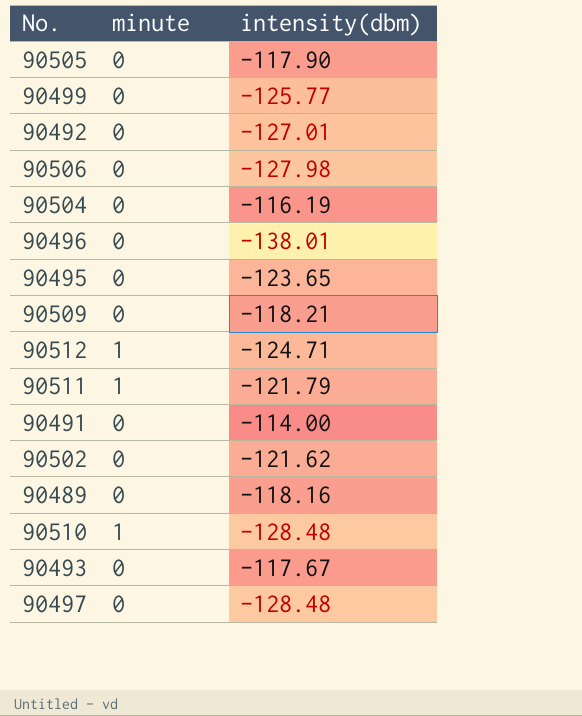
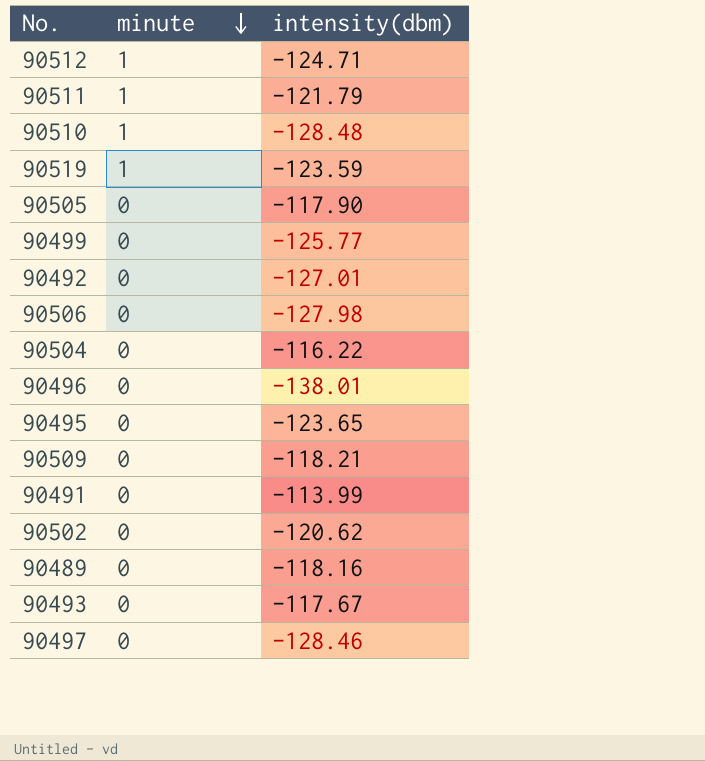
row order: none -> minute descending
row 90519: none -> 1 | -123.59
90504 | intensity(dbm): -116.19 -> -116.22
90491 | intensity(dbm): -114.00 -> -113.99
90502 | intensity(dbm): -121.62 -> -120.62
90497 | intensity(dbm): -128.48 -> -128.46

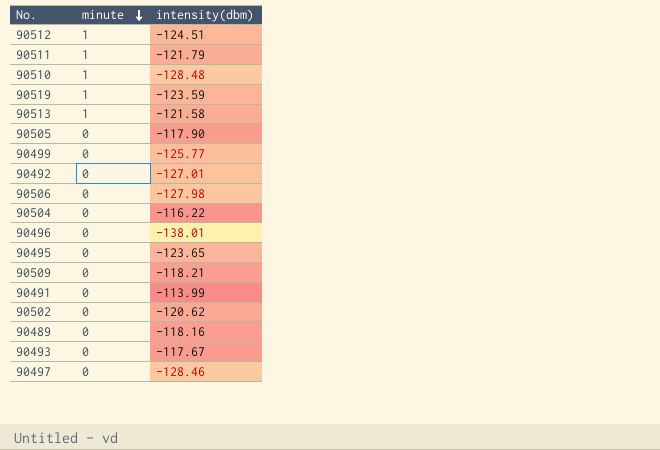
90512 | intensity(dbm): -124.71 -> -124.51
row 90513: none -> 1 | -121.58

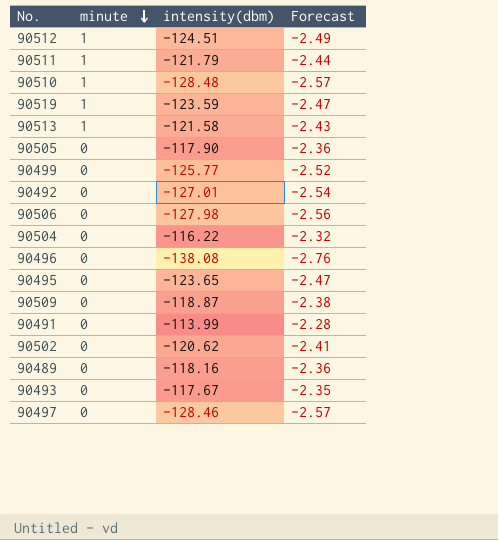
column Forecast | formula: none -> [intensity(dbm)] * 0.02
90496 | intensity(dbm): -138.01 -> -138.08
90509 | intensity(dbm): -118.21 -> -118.87

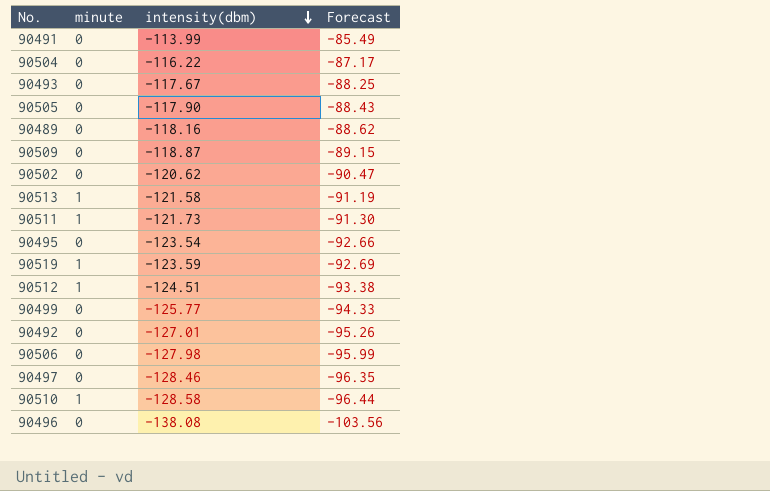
row order: minute descending -> intensity(dbm) descending
column Forecast | formula: [intensity(dbm)] * 0.02 -> [intensity(dbm)] * 0.75
90511 | intensity(dbm): -121.79 -> -121.73
90495 | intensity(dbm): -123.65 -> -123.54
90510 | intensity(dbm): -128.48 -> -128.58

